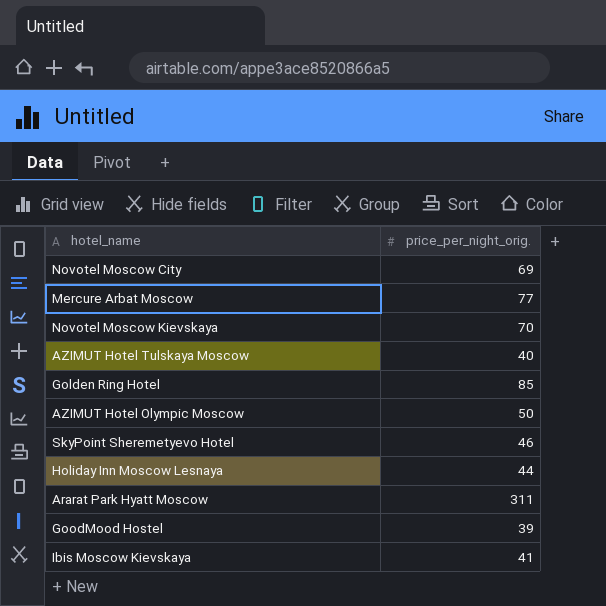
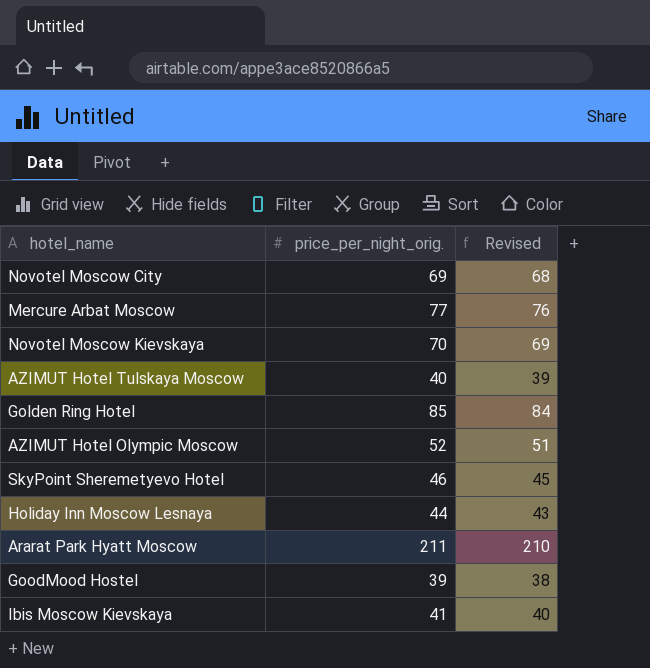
column Revised | formula: none -> [price_per_night_orig.] - 1
AZIMUT Hotel Olympic Moscow | price_per_night_orig.: 50 -> 52
Ararat Park Hyatt Moscow | price_per_night_orig.: 311 -> 211

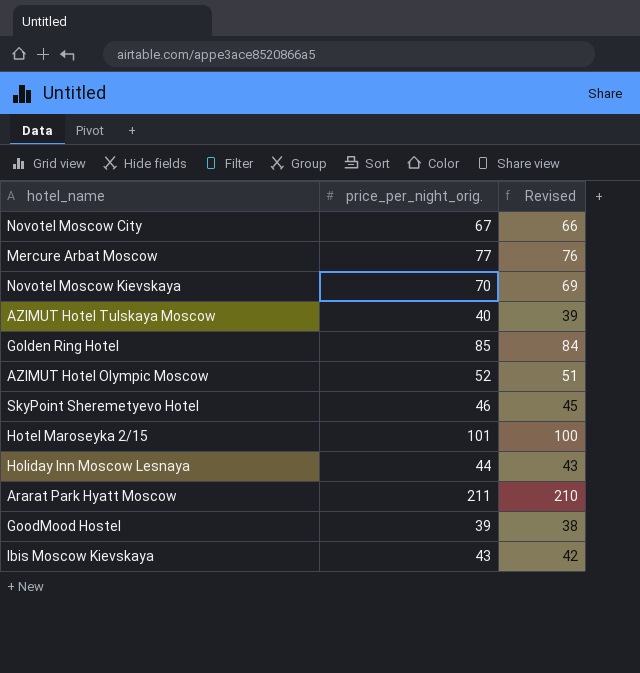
Novotel Moscow City | price_per_night_orig.: 69 -> 67
Novotel Moscow City | Revised: 68 -> 66
row Hotel Maroseyka 2/15: none -> 101 | 100
Ibis Moscow Kievskaya | price_per_night_orig.: 41 -> 43
Ibis Moscow Kievskaya | Revised: 40 -> 42

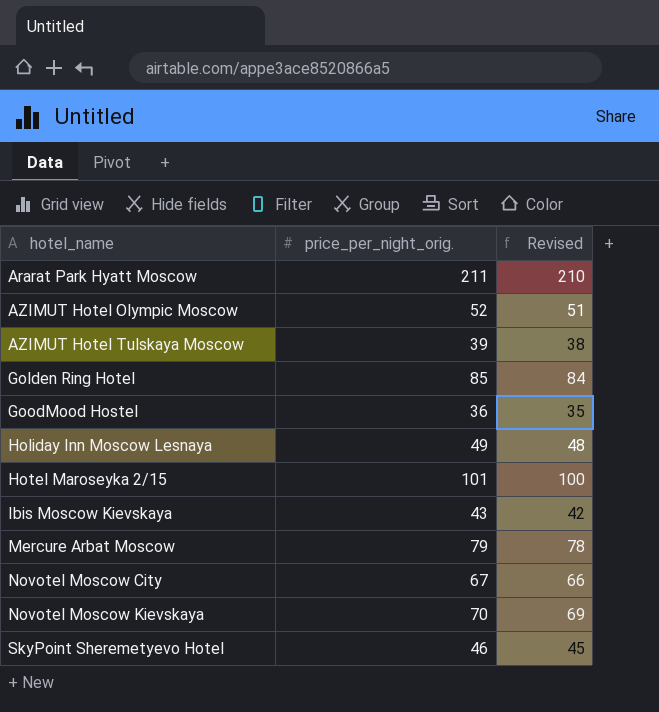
row order: none -> hotel_name ascending
AZIMUT Hotel Tulskaya Moscow | price_per_night_orig.: 40 -> 39
AZIMUT Hotel Tulskaya Moscow | Revised: 39 -> 38
GoodMood Hostel | price_per_night_orig.: 39 -> 36
GoodMood Hostel | Revised: 38 -> 35
Holiday Inn Moscow Lesnaya | price_per_night_orig.: 44 -> 49
Holiday Inn Moscow Lesnaya | Revised: 43 -> 48
Mercure Arbat Moscow | price_per_night_orig.: 77 -> 79
Mercure Arbat Moscow | Revised: 76 -> 78

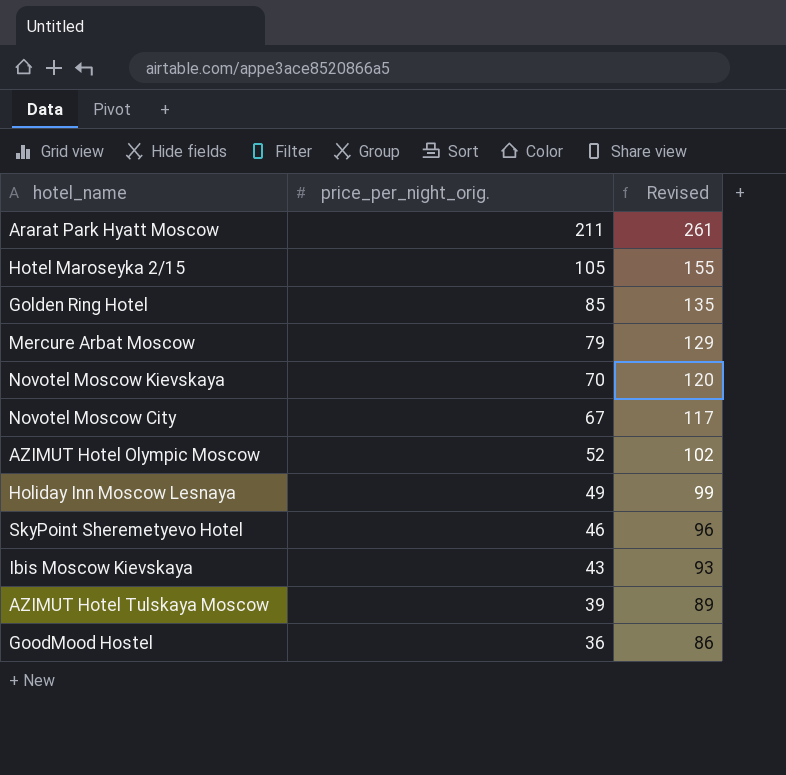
row order: hotel_name ascending -> price_per_night_orig. descending
column Revised | formula: [price_per_night_orig.] - 1 -> [price_per_night_orig.] + 50
Hotel Maroseyka 2/15 | price_per_night_orig.: 101 -> 105

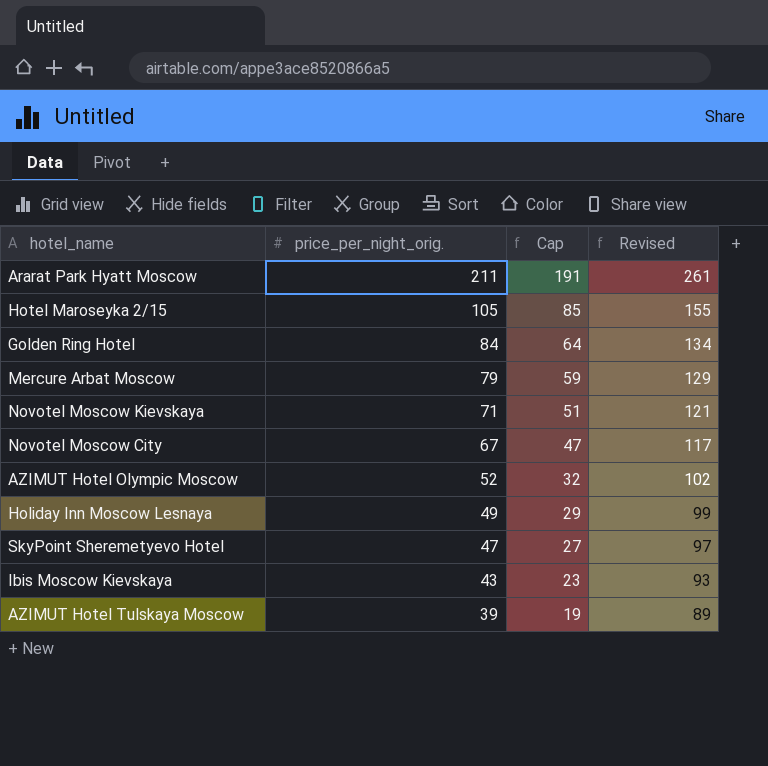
column Cap | formula: none -> [price_per_night_orig.] - 20
row GoodMood Hostel: 36 | 86 -> none
Golden Ring Hotel | price_per_night_orig.: 85 -> 84
Golden Ring Hotel | Revised: 135 -> 134
Novotel Moscow Kievskaya | price_per_night_orig.: 70 -> 71
Novotel Moscow Kievskaya | Revised: 120 -> 121
SkyPoint Sheremetyevo Hotel | price_per_night_orig.: 46 -> 47
SkyPoint Sheremetyevo Hotel | Revised: 96 -> 97

